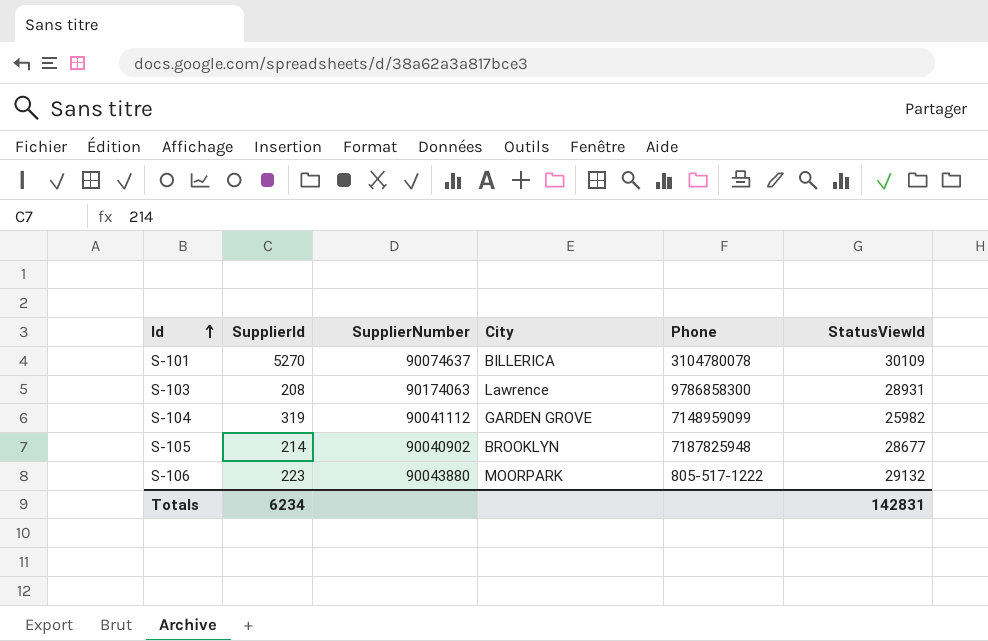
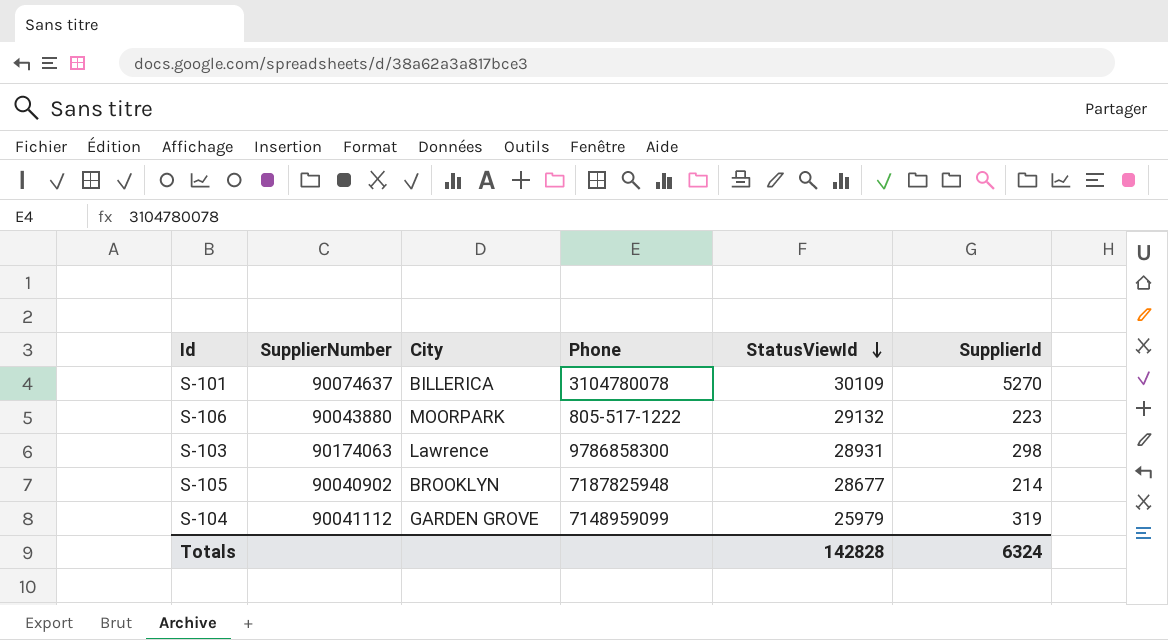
row order: Id ascending -> StatusViewId descending
column SupplierId | position: 2 -> 6
S-103 | SupplierId: 208 -> 298
S-104 | StatusViewId: 25982 -> 25979
Totals | StatusViewId: 142831 -> 142828
Totals | SupplierId: 6234 -> 6324

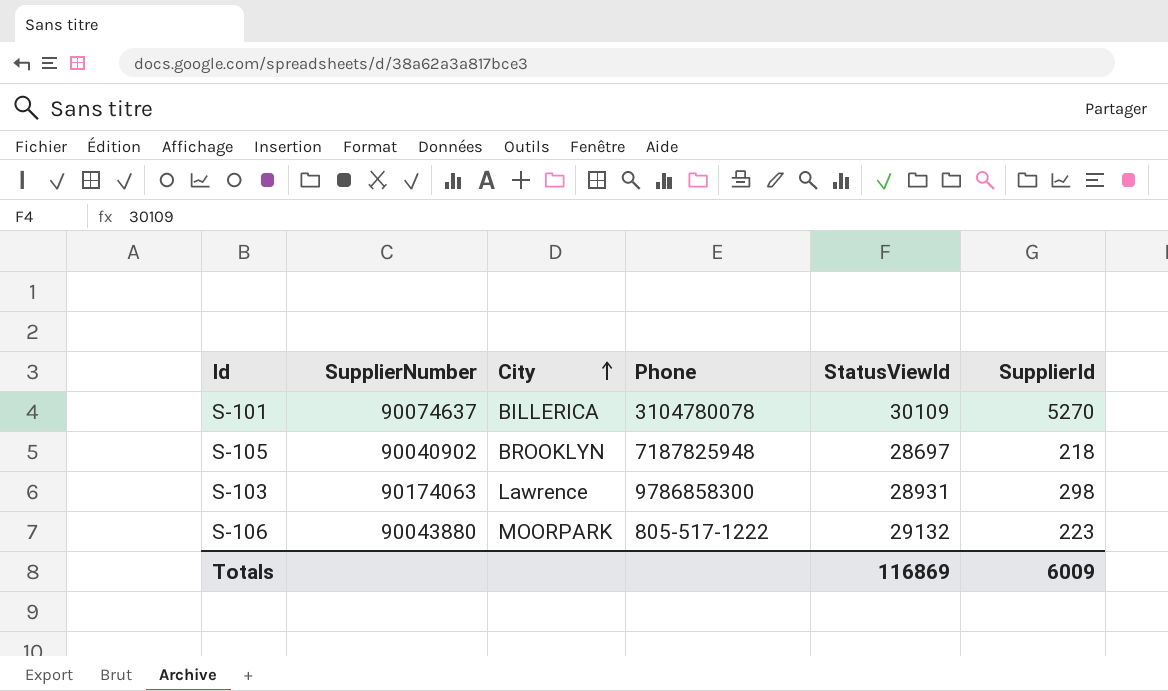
row order: StatusViewId descending -> City ascending
row S-104: 90041112 | GARDEN GROVE | 7148959099 | 25979 | 319 -> none
S-105 | StatusViewId: 28677 -> 28697
S-105 | SupplierId: 214 -> 218
Totals | StatusViewId: 142828 -> 116869
Totals | SupplierId: 6324 -> 6009

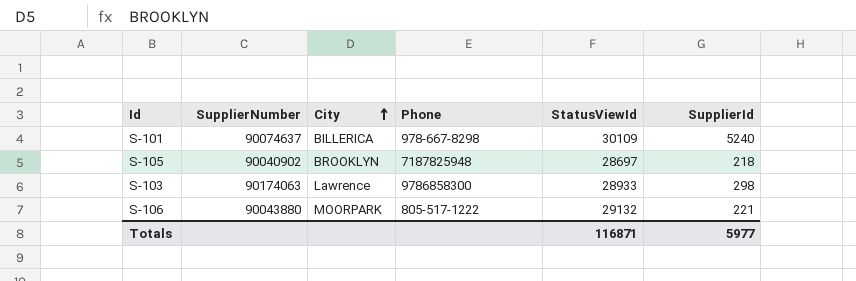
S-101 | Phone: 3104780078 -> 978-667-8298
S-101 | SupplierId: 5270 -> 5240
S-103 | StatusViewId: 28931 -> 28933
S-106 | SupplierId: 223 -> 221
Totals | StatusViewId: 116869 -> 116871
Totals | SupplierId: 6009 -> 5977

